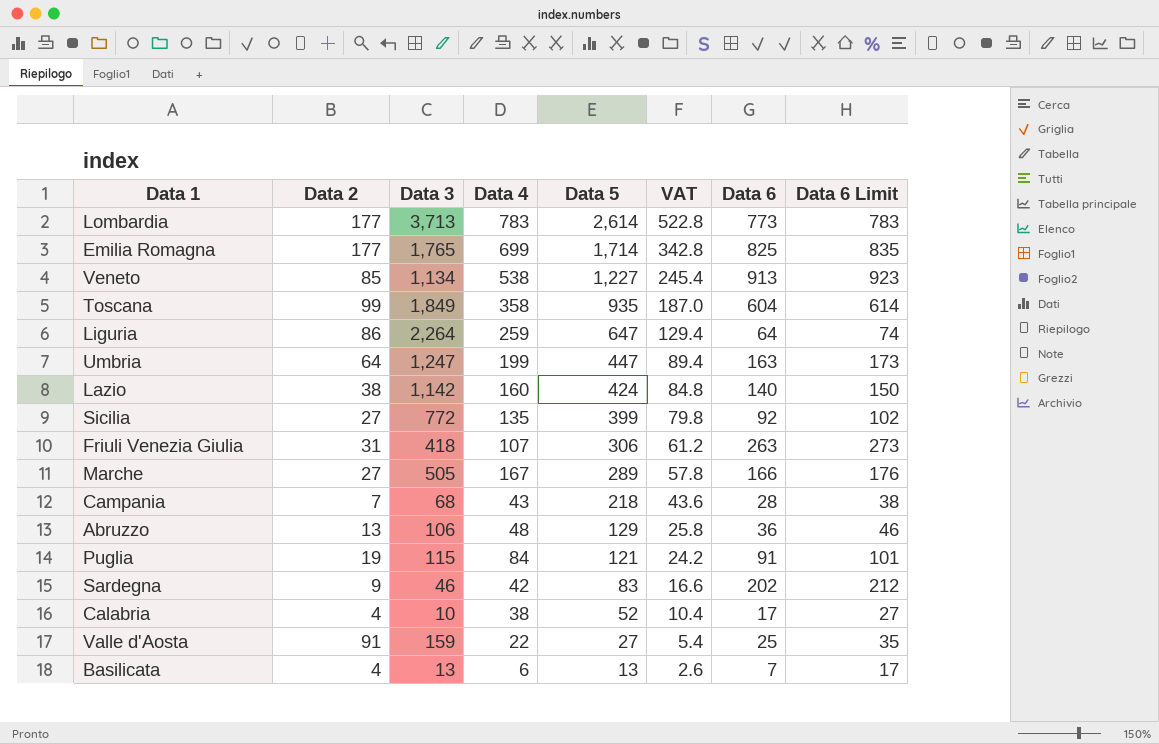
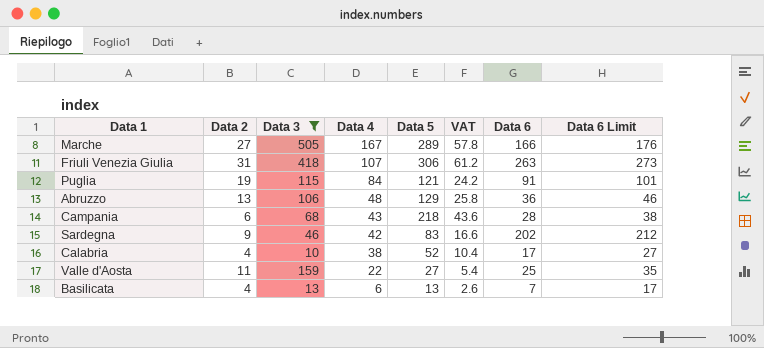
filter: none -> Data 3 <= 505
row order: Data 5 descending -> Data 4 descending
Campania | Data 2: 7 -> 6
Valle d'Aosta | Data 2: 91 -> 11

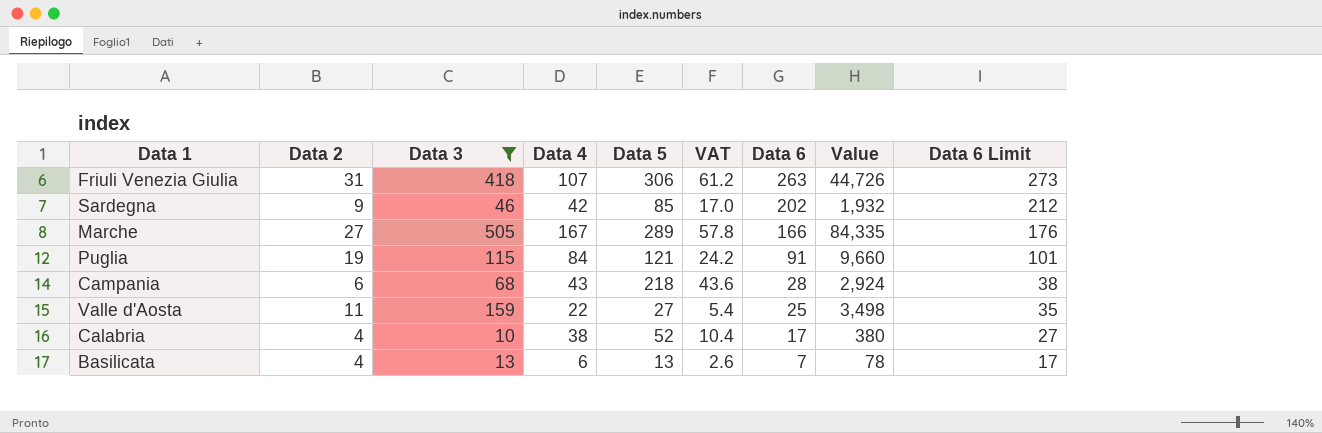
row order: Data 4 descending -> Data 6 descending
column Value | formula: none -> [Data 3] * [Data 4]
row Abruzzo: 13 | 106 | 48 | 129 | 25.8 | 36 | 46 -> none
Sardegna | Data 5: 83 -> 85
Sardegna | VAT: 16.6 -> 17.0

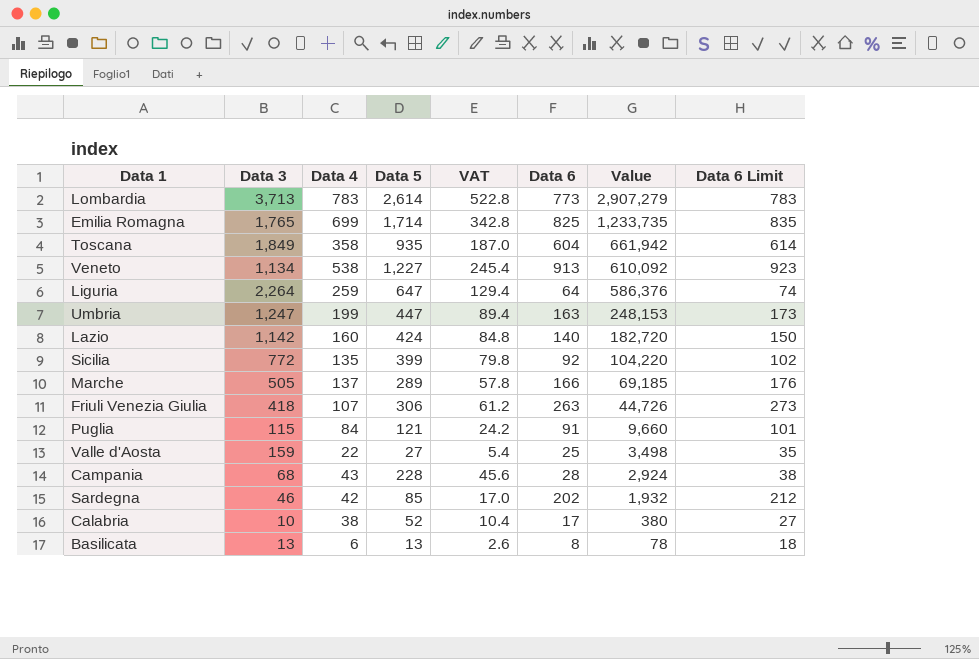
filter: Data 3 <= 505 -> none
row order: Data 6 descending -> Value descending
column Data 2 | position: 2 -> none
Marche | Data 4: 167 -> 137
Marche | Value: 84,335 -> 69,185
Campania | Data 5: 218 -> 228
Campania | VAT: 43.6 -> 45.6
Basilicata | Data 6: 7 -> 8
Basilicata | Data 6 Limit: 17 -> 18

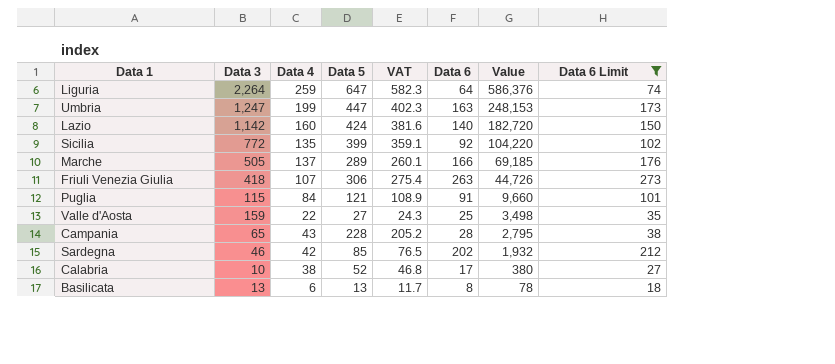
filter: none -> Data 6 Limit <= 273
column VAT | formula: [Data 5] * 0.2 -> [Data 5] * 0.9
Campania | Data 3: 68 -> 65
Campania | Value: 2,924 -> 2,795

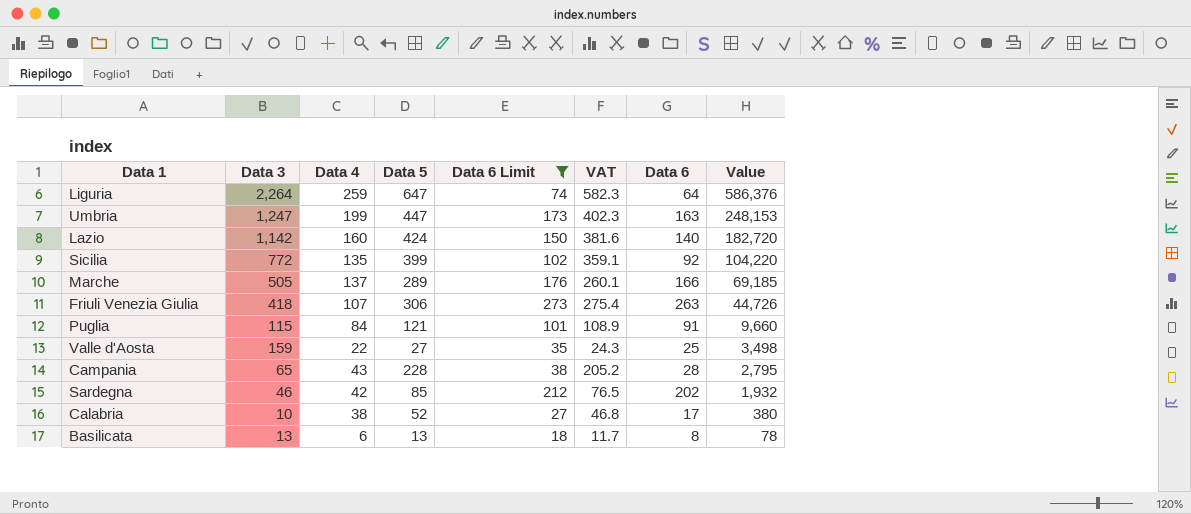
column Data 6 Limit | position: 8 -> 5

